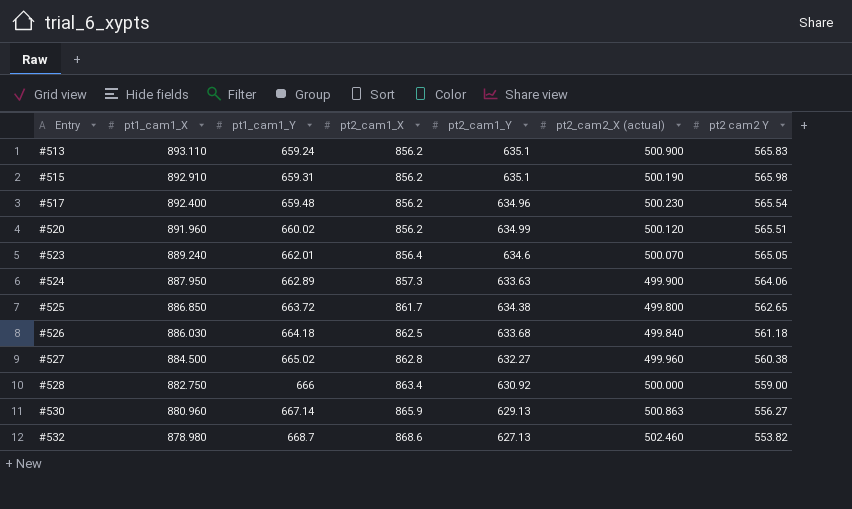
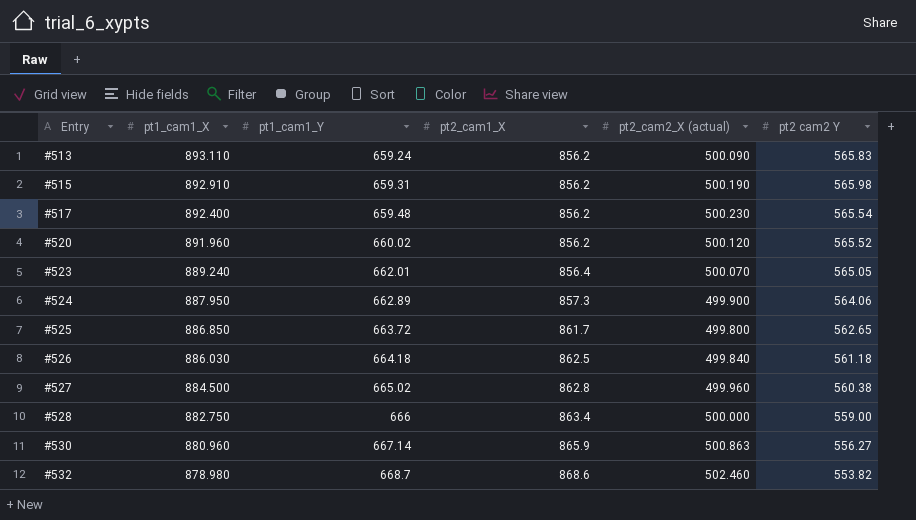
column pt2_cam1_Y | position: 5 -> none
#513 | pt2_cam2_X (actual): 500.900 -> 500.090
#520 | pt2 cam2 Y: 565.51 -> 565.52

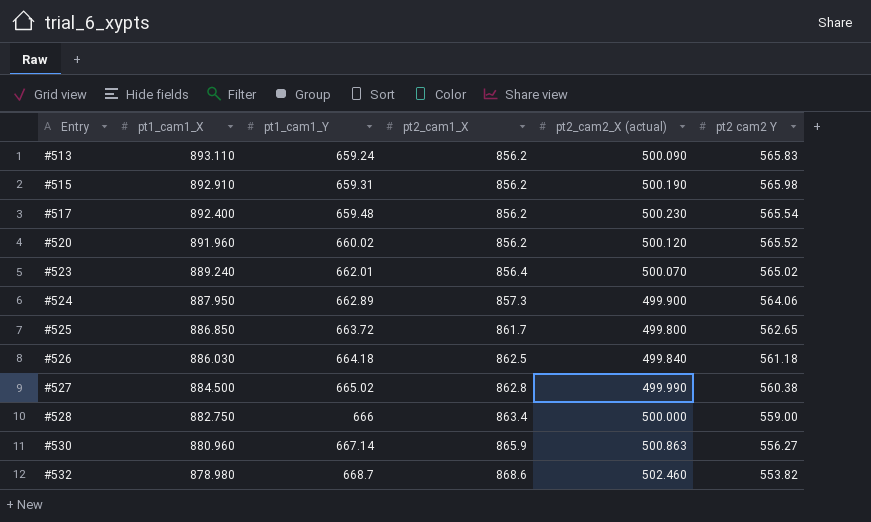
#523 | pt2 cam2 Y: 565.05 -> 565.02
#527 | pt2_cam2_X (actual): 499.960 -> 499.990

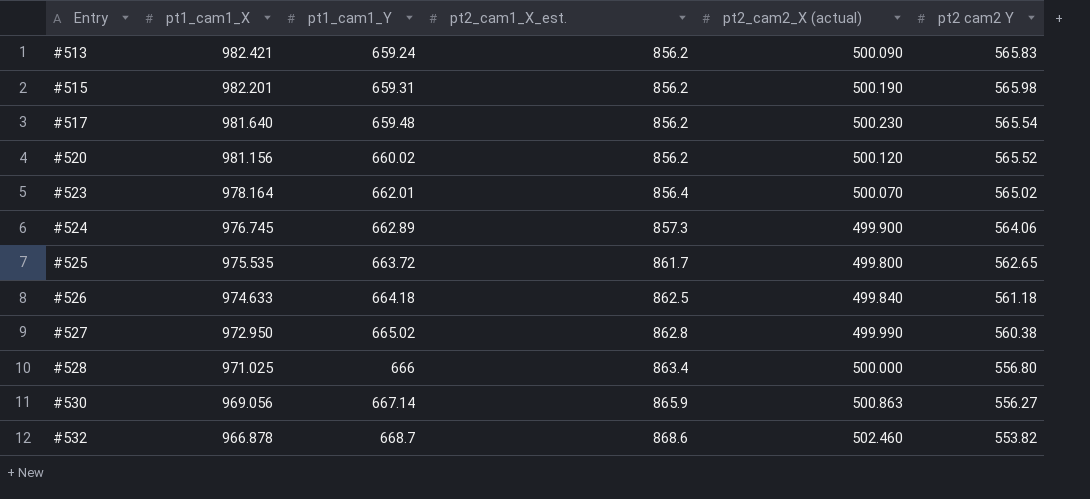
column name: pt2_cam1_X -> pt2_cam1_X_est.
#513 | pt1_cam1_X: 893.110 -> 982.421
#515 | pt1_cam1_X: 892.910 -> 982.201
#517 | pt1_cam1_X: 892.400 -> 981.640
#520 | pt1_cam1_X: 891.960 -> 981.156
#523 | pt1_cam1_X: 889.240 -> 978.164
#524 | pt1_cam1_X: 887.950 -> 976.745
#525 | pt1_cam1_X: 886.850 -> 975.535
#526 | pt1_cam1_X: 886.030 -> 974.633
#527 | pt1_cam1_X: 884.500 -> 972.950
#528 | pt1_cam1_X: 882.750 -> 971.025
#528 | pt2 cam2 Y: 559.00 -> 556.80
#530 | pt1_cam1_X: 880.960 -> 969.056
#532 | pt1_cam1_X: 878.980 -> 966.878

